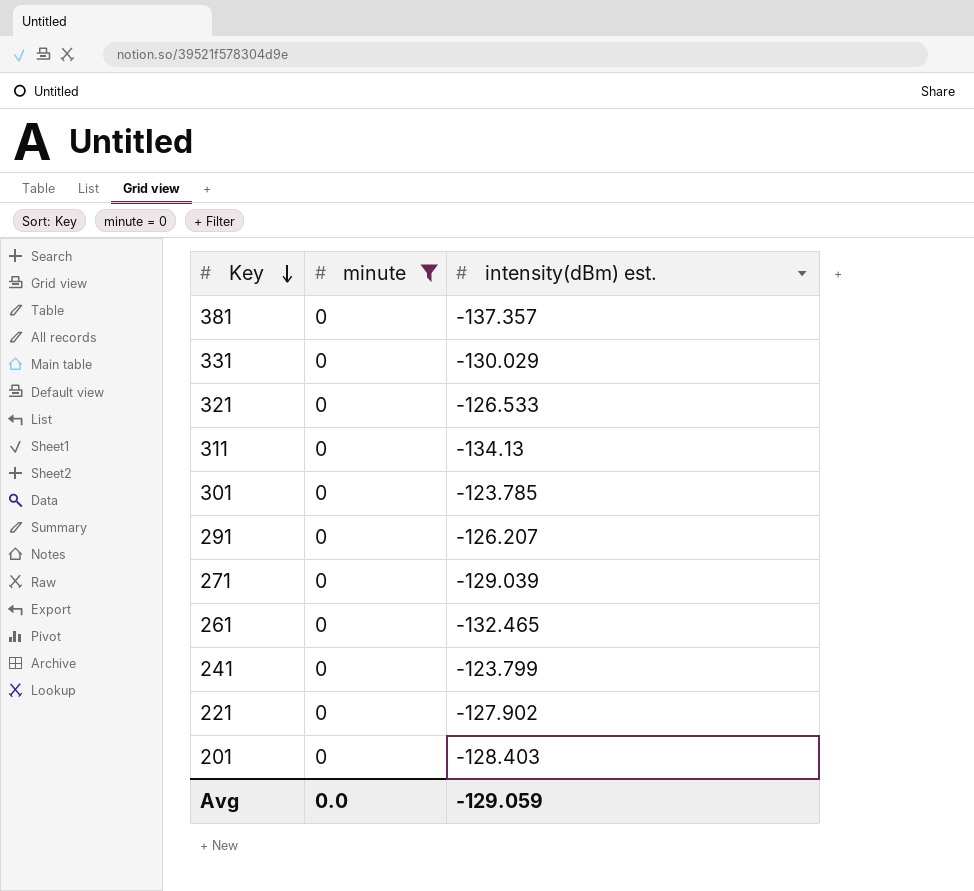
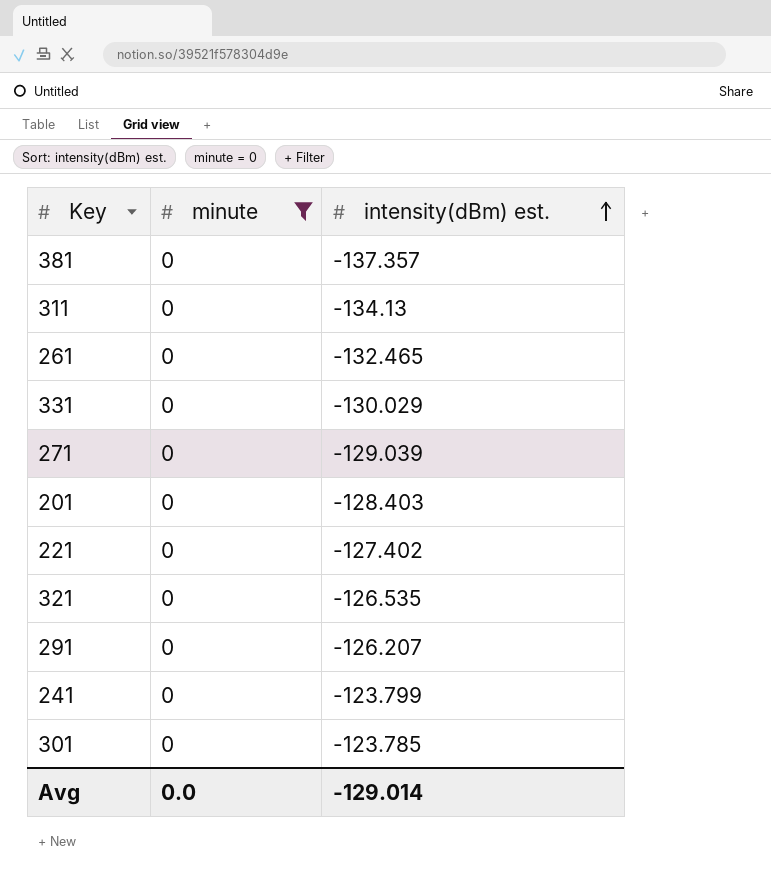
row order: Key descending -> intensity(dBm) est. ascending
221 | intensity(dBm) est.: -127.902 -> -127.402
321 | intensity(dBm) est.: -126.533 -> -126.535
Avg | intensity(dBm) est.: -129.059 -> -129.014

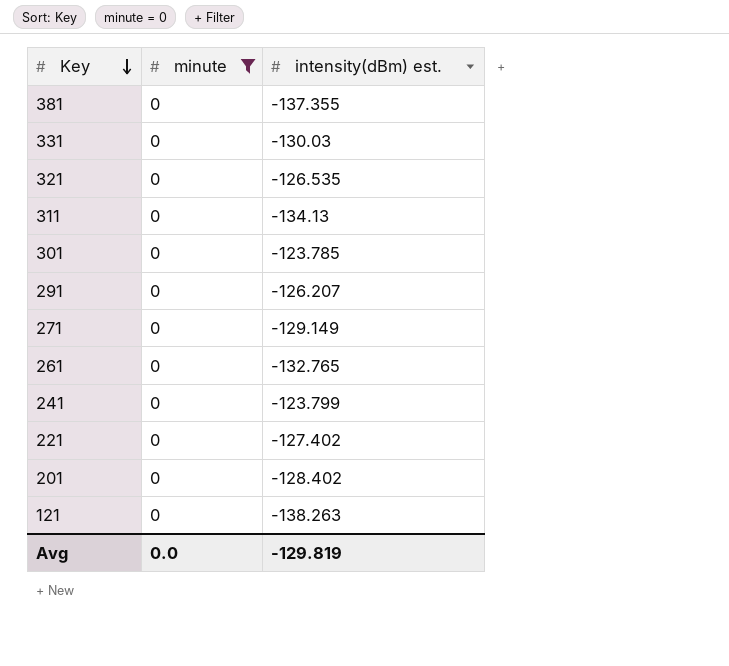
row order: intensity(dBm) est. ascending -> Key descending
381 | intensity(dBm) est.: -137.357 -> -137.355
331 | intensity(dBm) est.: -130.029 -> -130.03
271 | intensity(dBm) est.: -129.039 -> -129.149
261 | intensity(dBm) est.: -132.465 -> -132.765
201 | intensity(dBm) est.: -128.403 -> -128.402
row 121: none -> 0 | -138.263
Avg | intensity(dBm) est.: -129.014 -> -129.819

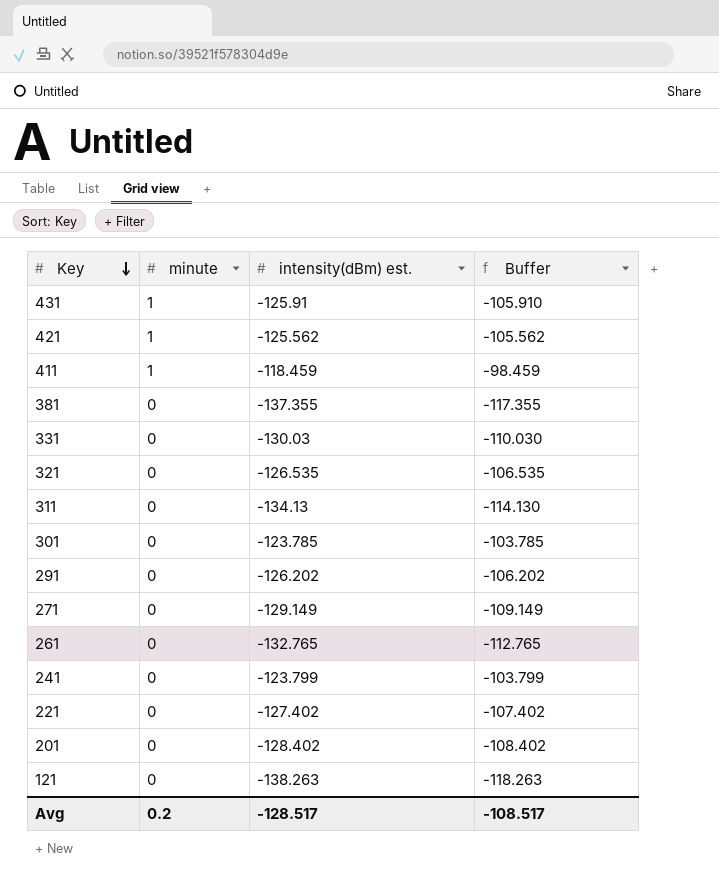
filter: minute = 0 -> none
column Buffer | formula: none -> [intensity(dBm) est.] + 20
291 | intensity(dBm) est.: -126.207 -> -126.202
Avg | minute: 0.0 -> 0.2
Avg | intensity(dBm) est.: -129.819 -> -128.517

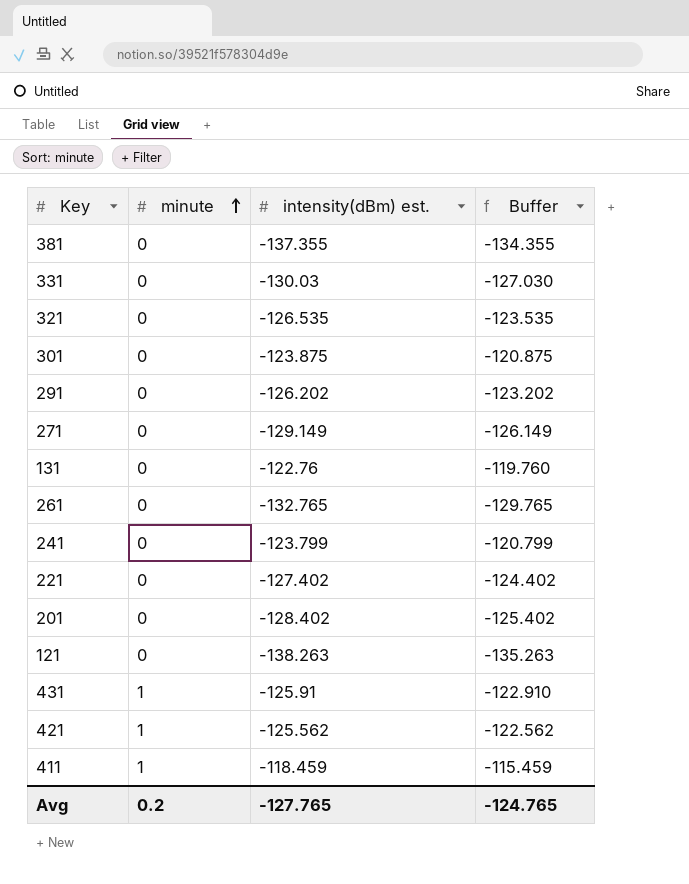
row order: Key descending -> minute ascending
column Buffer | formula: [intensity(dBm) est.] + 20 -> [intensity(dBm) est.] + 3
row 311: 0 | -134.13 | -114.130 -> none
301 | intensity(dBm) est.: -123.785 -> -123.875
row 131: none -> 0 | -122.76 | -119.760
Avg | intensity(dBm) est.: -128.517 -> -127.765
Avg | Buffer: -108.517 -> -124.765

